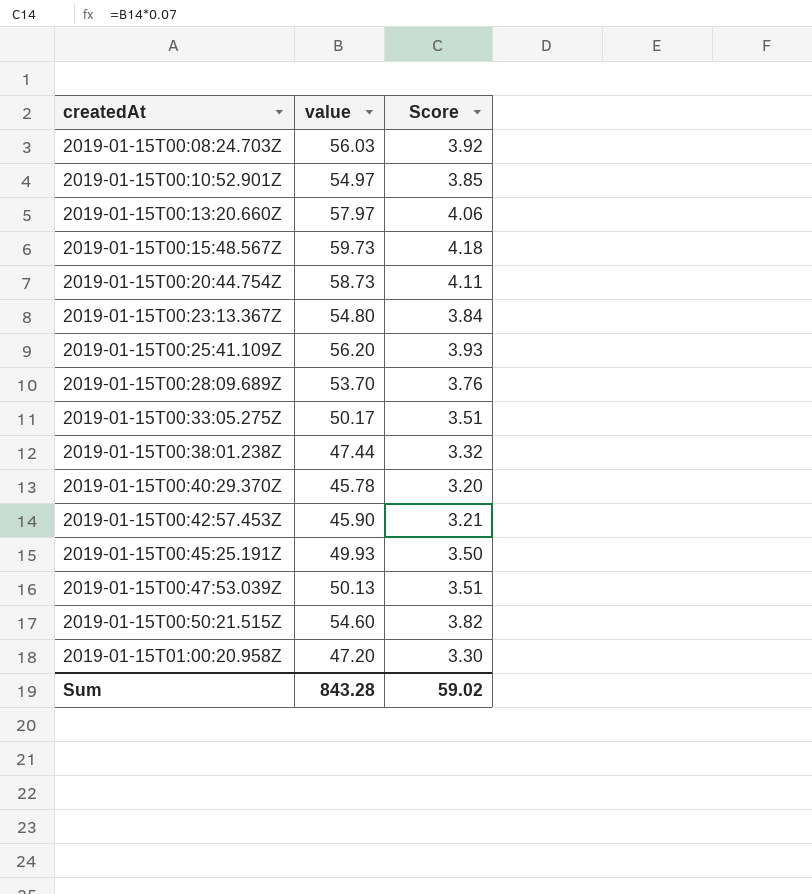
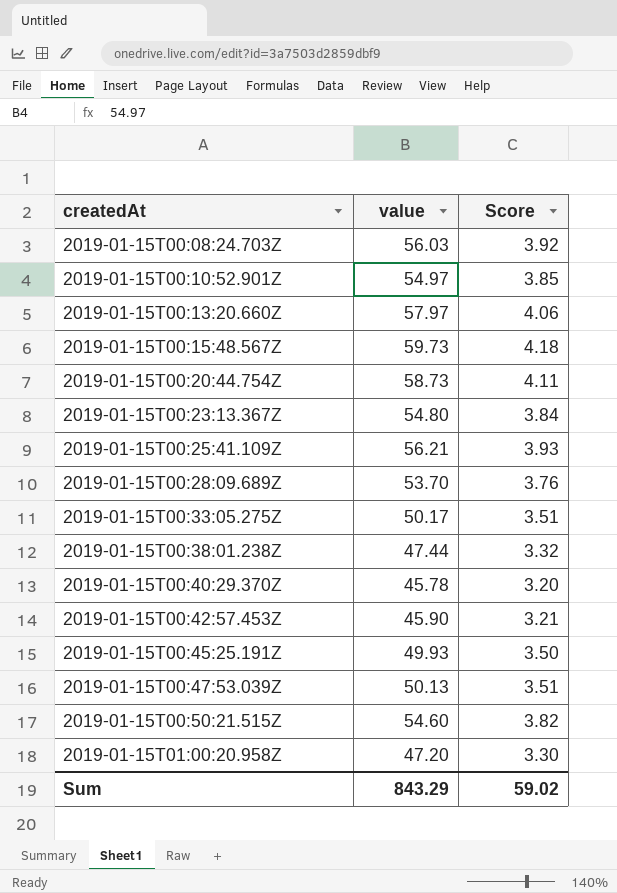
2019-01-15T00:25:41.109Z | value: 56.20 -> 56.21
Sum | value: 843.28 -> 843.29

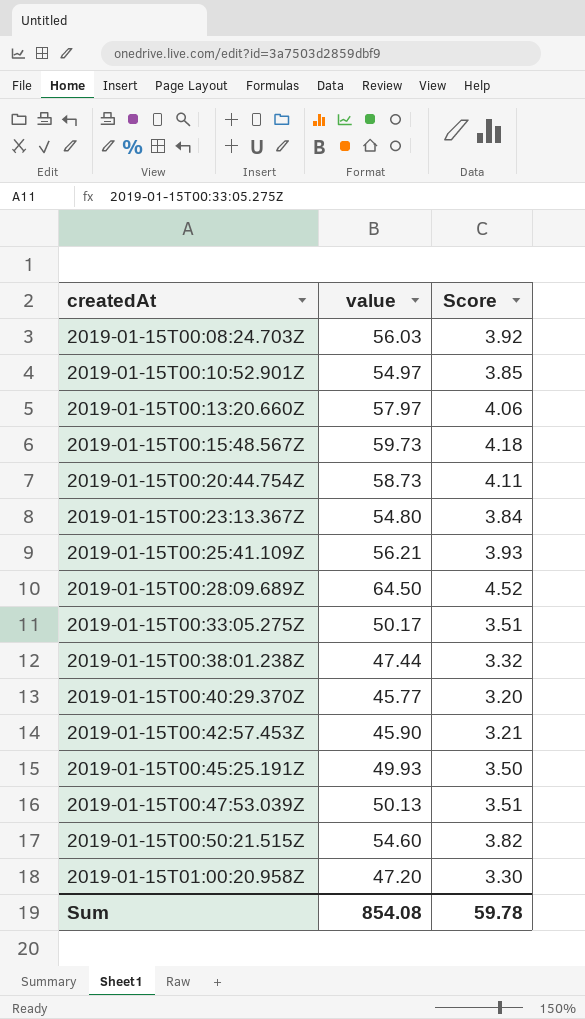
2019-01-15T00:28:09.689Z | value: 53.70 -> 64.50
2019-01-15T00:28:09.689Z | Score: 3.76 -> 4.52
2019-01-15T00:40:29.370Z | value: 45.78 -> 45.77
Sum | value: 843.29 -> 854.08
Sum | Score: 59.02 -> 59.78

